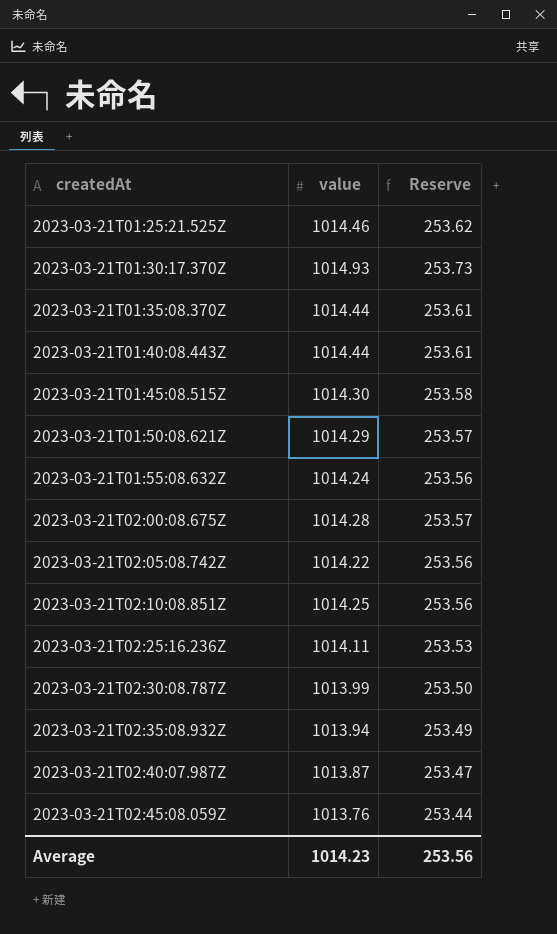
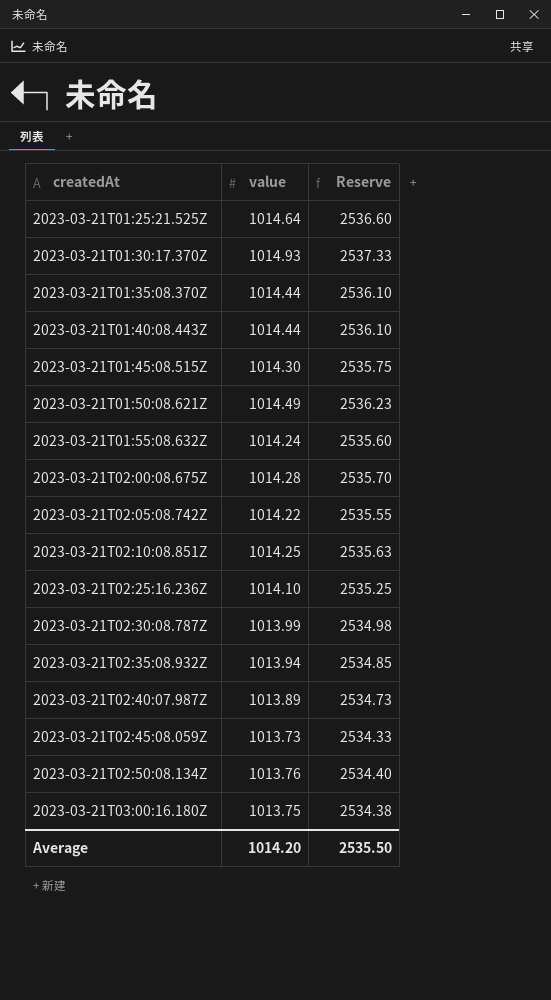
column Reserve | formula: [value] * 0.25 -> [value] * 2.5
2023-03-21T01:25:21.525Z | value: 1014.46 -> 1014.64
2023-03-21T01:50:08.621Z | value: 1014.29 -> 1014.49
2023-03-21T02:25:16.236Z | value: 1014.11 -> 1014.10
2023-03-21T02:40:07.987Z | value: 1013.87 -> 1013.89
2023-03-21T02:45:08.059Z | value: 1013.76 -> 1013.73
row 2023-03-21T02:50:08.134Z: none -> 1013.76 | 2534.40
row 2023-03-21T03:00:16.180Z: none -> 1013.75 | 2534.38
Average | value: 1014.23 -> 1014.20
Average | Reserve: 253.56 -> 2535.50

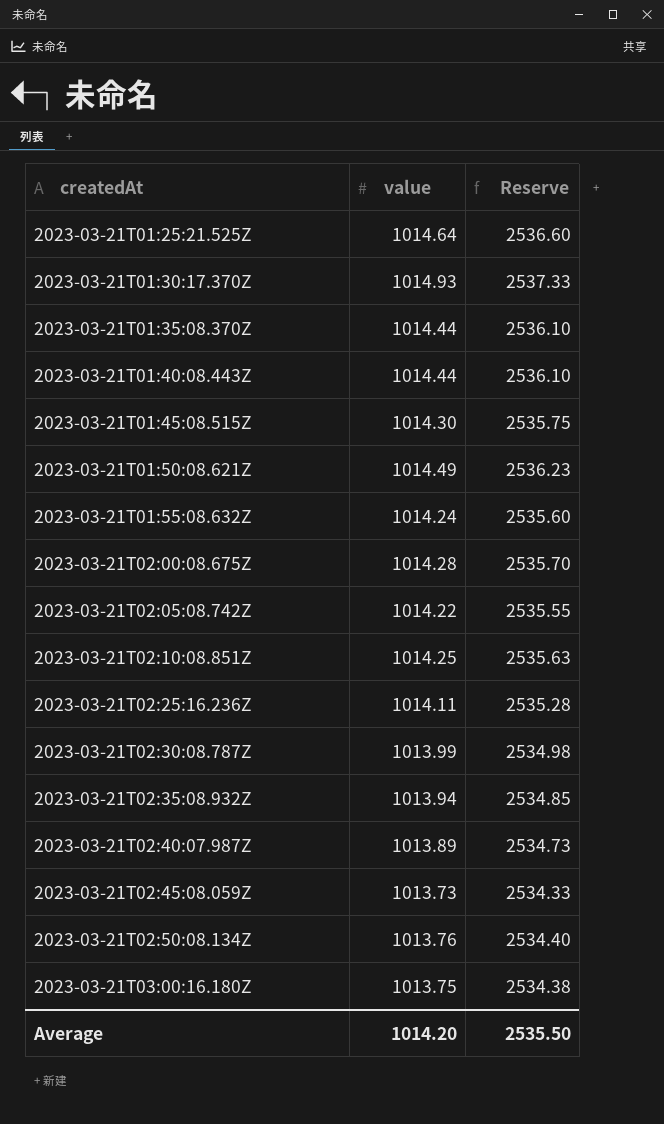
2023-03-21T02:25:16.236Z | value: 1014.10 -> 1014.11
2023-03-21T02:25:16.236Z | Reserve: 2535.25 -> 2535.28

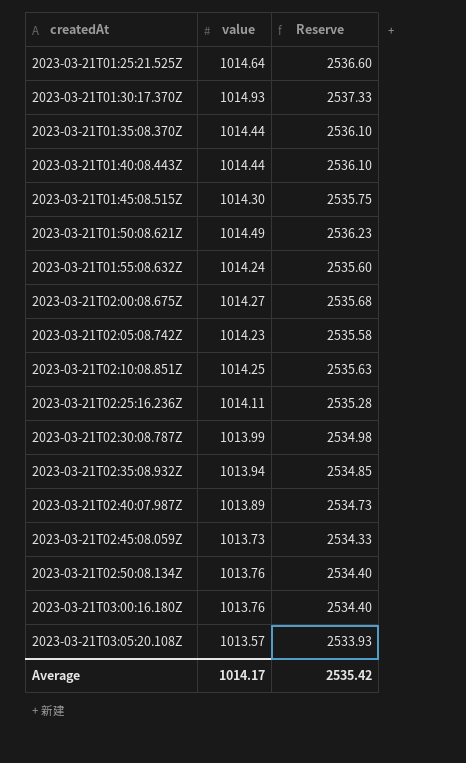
2023-03-21T02:00:08.675Z | value: 1014.28 -> 1014.27
2023-03-21T02:00:08.675Z | Reserve: 2535.70 -> 2535.68
2023-03-21T02:05:08.742Z | value: 1014.22 -> 1014.23
2023-03-21T02:05:08.742Z | Reserve: 2535.55 -> 2535.58
2023-03-21T03:00:16.180Z | value: 1013.75 -> 1013.76
2023-03-21T03:00:16.180Z | Reserve: 2534.38 -> 2534.40
row 2023-03-21T03:05:20.108Z: none -> 1013.57 | 2533.93
Average | value: 1014.20 -> 1014.17
Average | Reserve: 2535.50 -> 2535.42

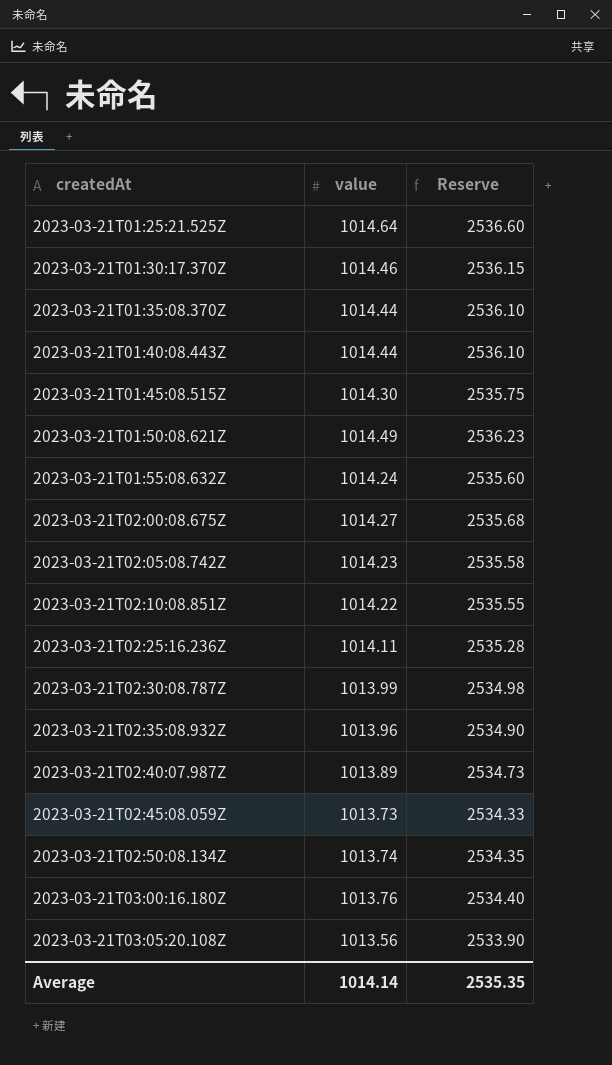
2023-03-21T01:30:17.370Z | value: 1014.93 -> 1014.46
2023-03-21T01:30:17.370Z | Reserve: 2537.33 -> 2536.15
2023-03-21T02:10:08.851Z | value: 1014.25 -> 1014.22
2023-03-21T02:10:08.851Z | Reserve: 2535.63 -> 2535.55
2023-03-21T02:35:08.932Z | value: 1013.94 -> 1013.96
2023-03-21T02:35:08.932Z | Reserve: 2534.85 -> 2534.90
2023-03-21T02:50:08.134Z | value: 1013.76 -> 1013.74
2023-03-21T02:50:08.134Z | Reserve: 2534.40 -> 2534.35
2023-03-21T03:05:20.108Z | value: 1013.57 -> 1013.56
2023-03-21T03:05:20.108Z | Reserve: 2533.93 -> 2533.90
Average | value: 1014.17 -> 1014.14
Average | Reserve: 2535.42 -> 2535.35

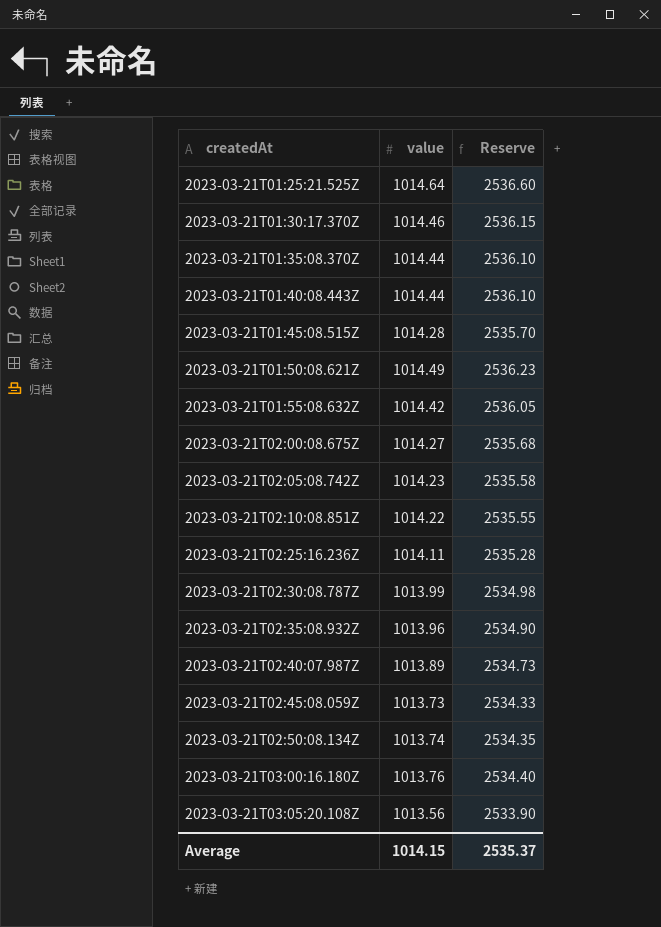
2023-03-21T01:45:08.515Z | value: 1014.30 -> 1014.28
2023-03-21T01:45:08.515Z | Reserve: 2535.75 -> 2535.70
2023-03-21T01:55:08.632Z | value: 1014.24 -> 1014.42
2023-03-21T01:55:08.632Z | Reserve: 2535.60 -> 2536.05
Average | value: 1014.14 -> 1014.15
Average | Reserve: 2535.35 -> 2535.37

